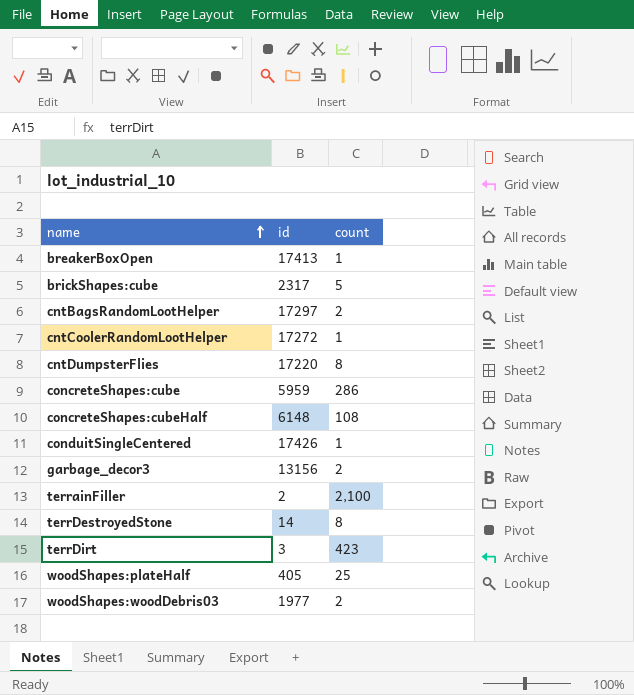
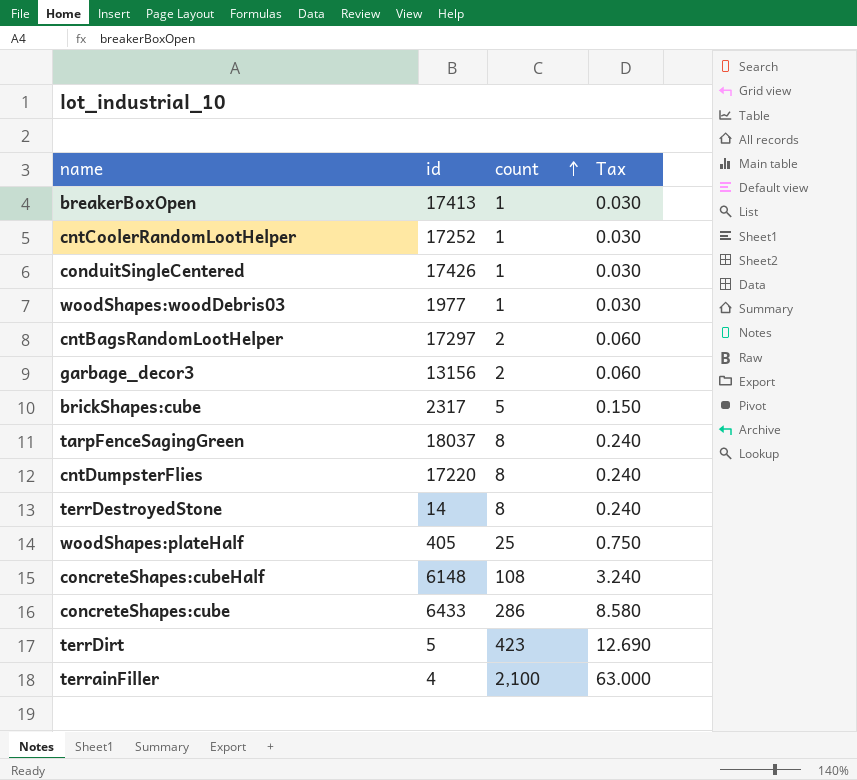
row order: name ascending -> count ascending
column Tax | formula: none -> [count] * 0.03
cntCoolerRandomLootHelper | id: 17272 -> 17252
woodShapes:woodDebris03 | count: 2 -> 1
row tarpFenceSagingGreen: none -> 18037 | 8 | 0.240
concreteShapes:cube | id: 5959 -> 6433
terrDirt | id: 3 -> 5
terrainFiller | id: 2 -> 4

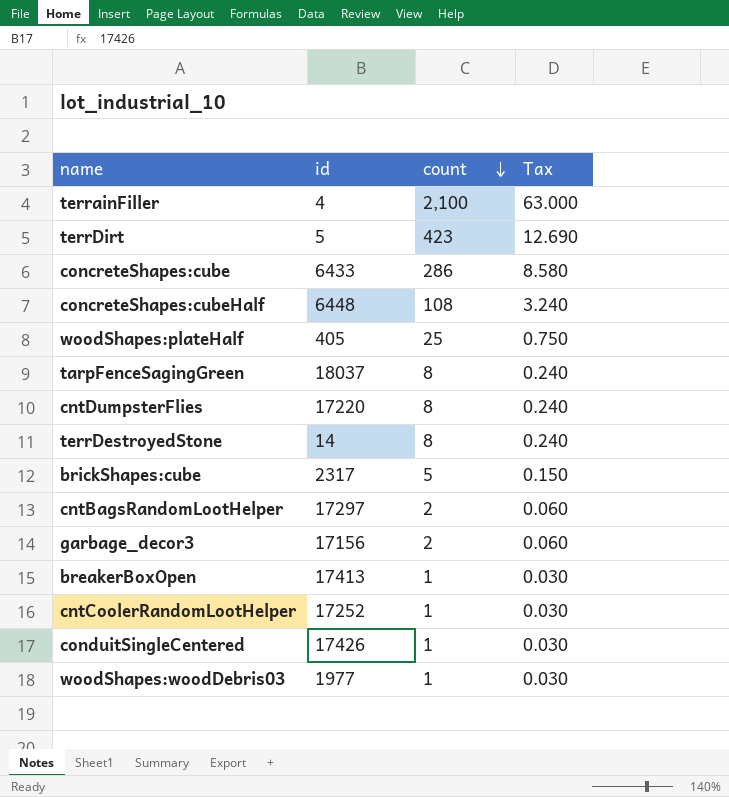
row order: count ascending -> count descending
concreteShapes:cubeHalf | id: 6148 -> 6448
garbage_decor3 | id: 13156 -> 17156

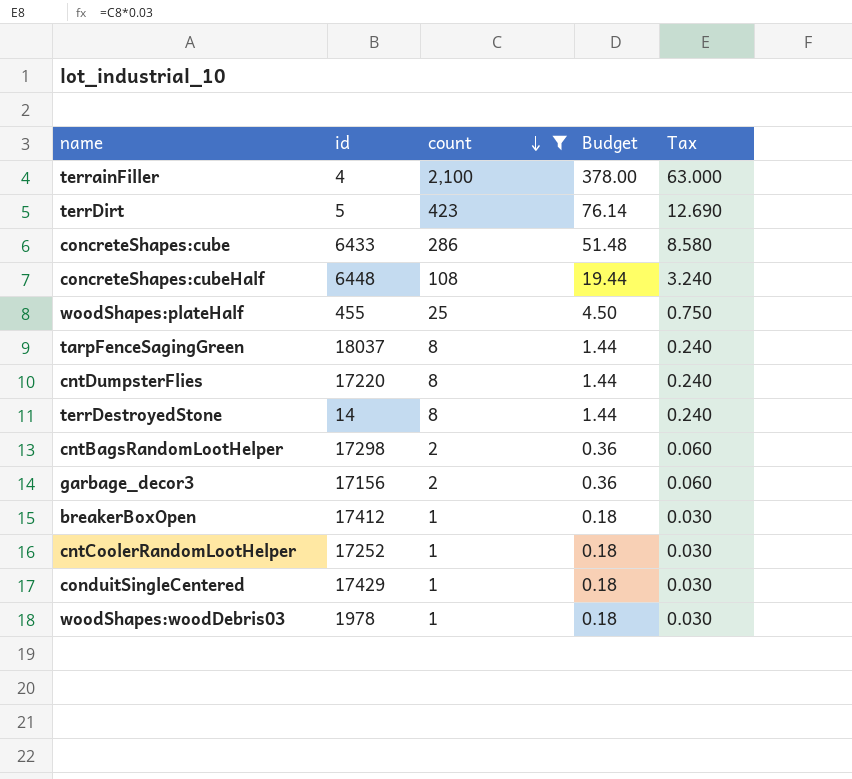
filter: none -> count != 5
column Budget | formula: none -> [count] * 0.18
woodShapes:plateHalf | id: 405 -> 455
cntBagsRandomLootHelper | id: 17297 -> 17298
breakerBoxOpen | id: 17413 -> 17412
conduitSingleCentered | id: 17426 -> 17429
woodShapes:woodDebris03 | id: 1977 -> 1978

